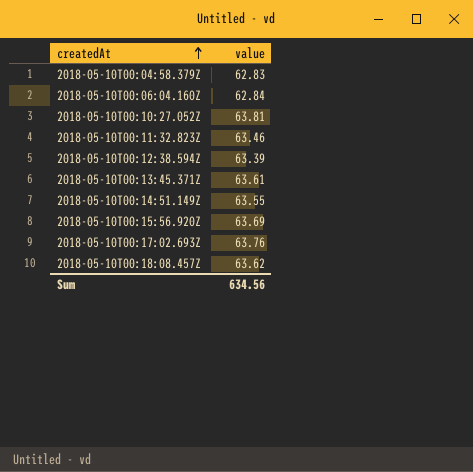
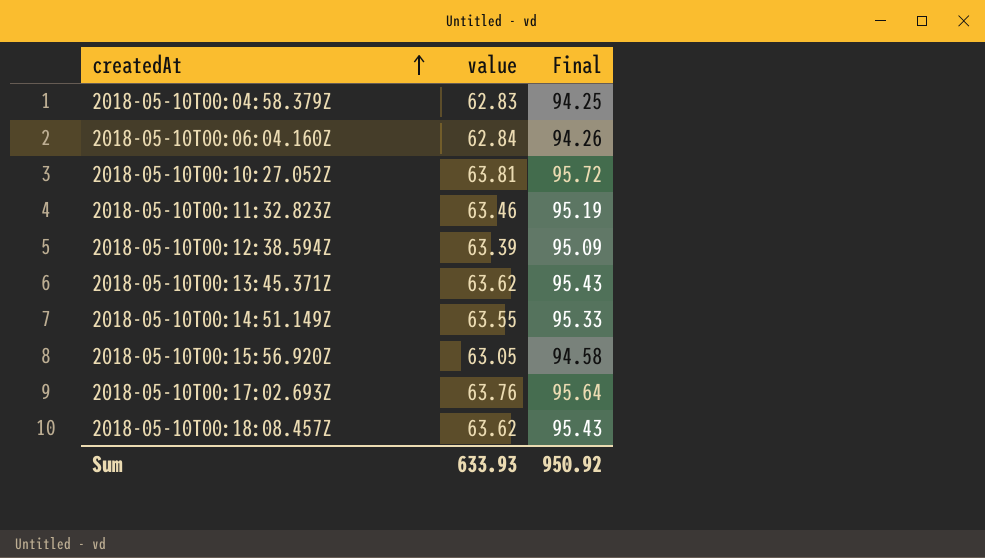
column Final | formula: none -> [value] * 1.5
2018-05-10T00:13:45.371Z | value: 63.61 -> 63.62
2018-05-10T00:15:56.920Z | value: 63.69 -> 63.05
Sum | value: 634.56 -> 633.93

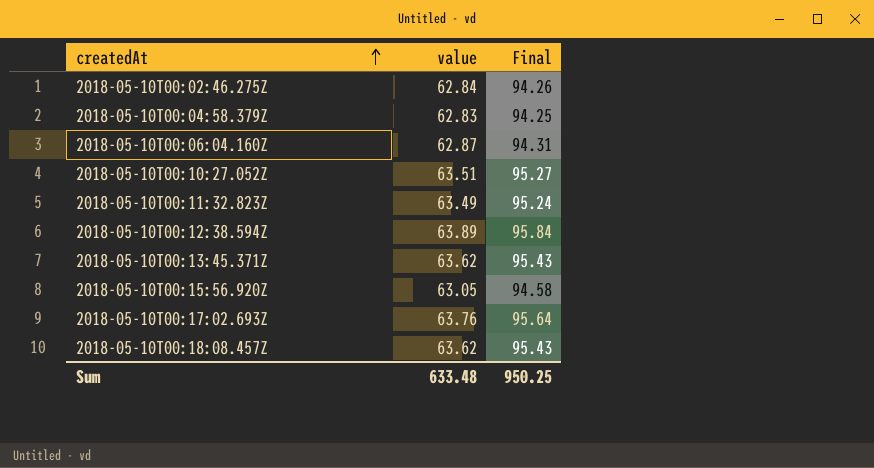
row 2018-05-10T00:14:51.149Z: 63.55 | 95.33 -> none
row 2018-05-10T00:02:46.275Z: none -> 62.84 | 94.26
2018-05-10T00:06:04.160Z | value: 62.84 -> 62.87
2018-05-10T00:06:04.160Z | Final: 94.26 -> 94.31
2018-05-10T00:10:27.052Z | value: 63.81 -> 63.51
2018-05-10T00:10:27.052Z | Final: 95.72 -> 95.27
2018-05-10T00:11:32.823Z | value: 63.46 -> 63.49
2018-05-10T00:11:32.823Z | Final: 95.19 -> 95.24
2018-05-10T00:12:38.594Z | value: 63.39 -> 63.89
2018-05-10T00:12:38.594Z | Final: 95.09 -> 95.84
Sum | value: 633.93 -> 633.48
Sum | Final: 950.92 -> 950.25

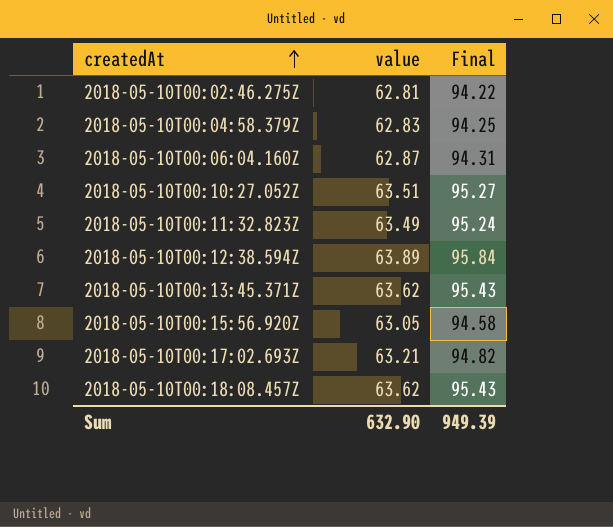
2018-05-10T00:02:46.275Z | value: 62.84 -> 62.81
2018-05-10T00:02:46.275Z | Final: 94.26 -> 94.22
2018-05-10T00:17:02.693Z | value: 63.76 -> 63.21
2018-05-10T00:17:02.693Z | Final: 95.64 -> 94.82
Sum | value: 633.48 -> 632.90
Sum | Final: 950.25 -> 949.39

